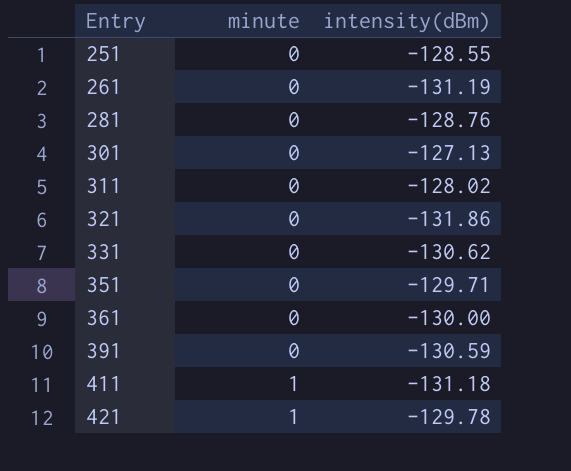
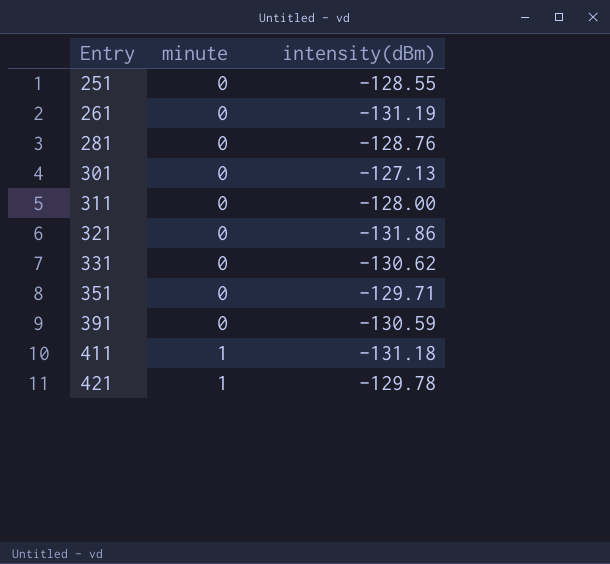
row 361: 0 | -130.00 -> none
311 | intensity(dBm): -128.02 -> -128.00

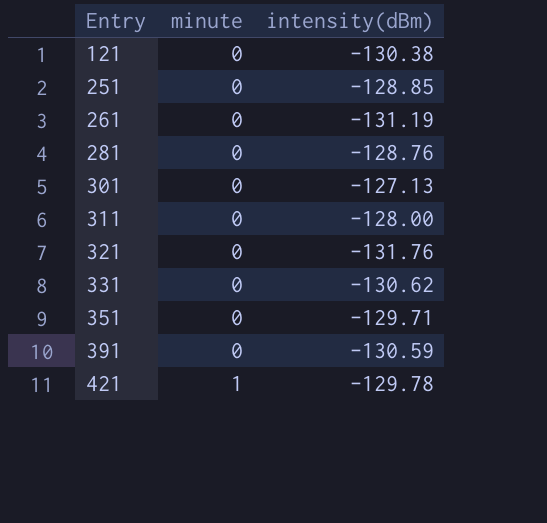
row 411: 1 | -131.18 -> none
row 121: none -> 0 | -130.38
251 | intensity(dBm): -128.55 -> -128.85
321 | intensity(dBm): -131.86 -> -131.76

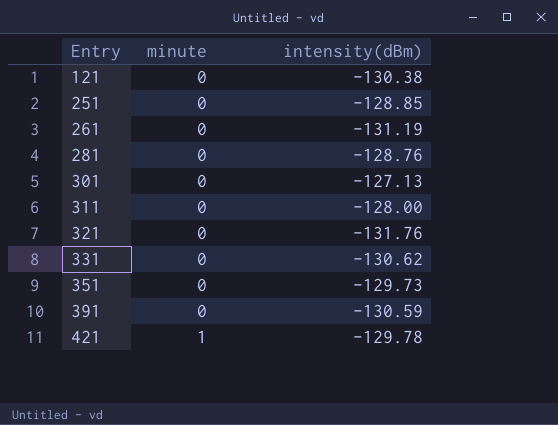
351 | intensity(dBm): -129.71 -> -129.73

